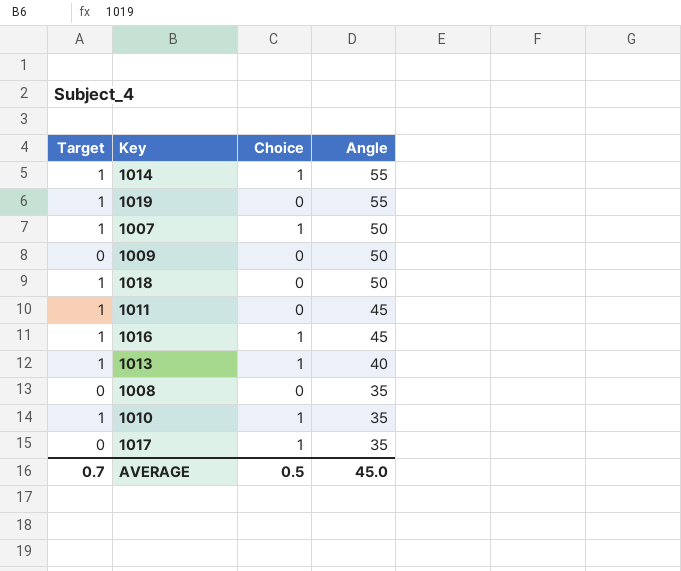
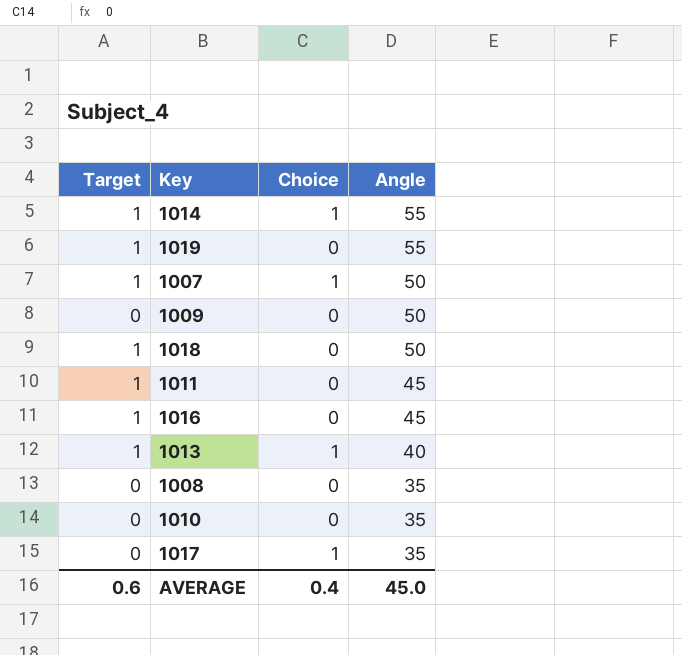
1016 | Choice: 1 -> 0
1010 | Target: 1 -> 0
1010 | Choice: 1 -> 0
AVERAGE | Target: 0.7 -> 0.6
AVERAGE | Choice: 0.5 -> 0.4

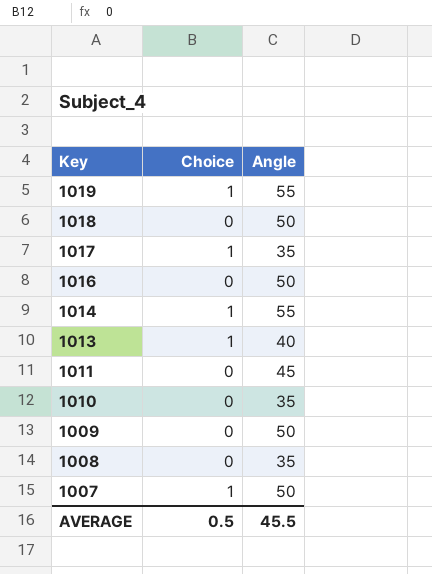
row order: Angle descending -> Key descending
column Target | position: 1 -> none
1019 | Choice: 0 -> 1
1016 | Angle: 45 -> 50
AVERAGE | Choice: 0.4 -> 0.5
AVERAGE | Angle: 45.0 -> 45.5

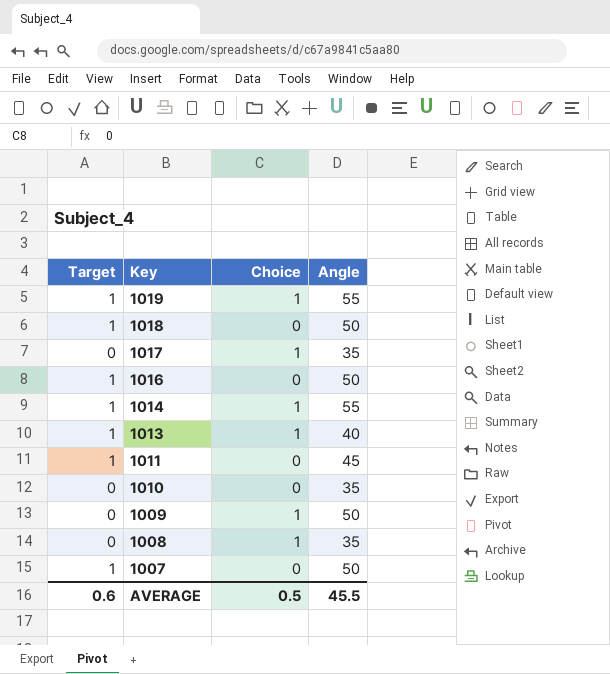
column Target | position: none -> 1
1009 | Choice: 0 -> 1
1008 | Choice: 0 -> 1
1007 | Choice: 1 -> 0

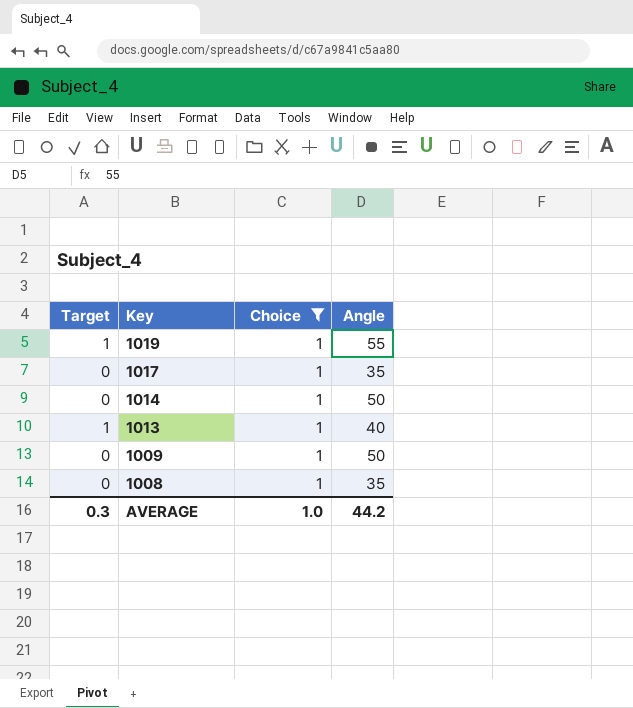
filter: none -> Choice = 1
1014 | Target: 1 -> 0
1014 | Angle: 55 -> 50
AVERAGE | Target: 0.6 -> 0.3
AVERAGE | Choice: 0.5 -> 1.0
AVERAGE | Angle: 45.5 -> 44.2

